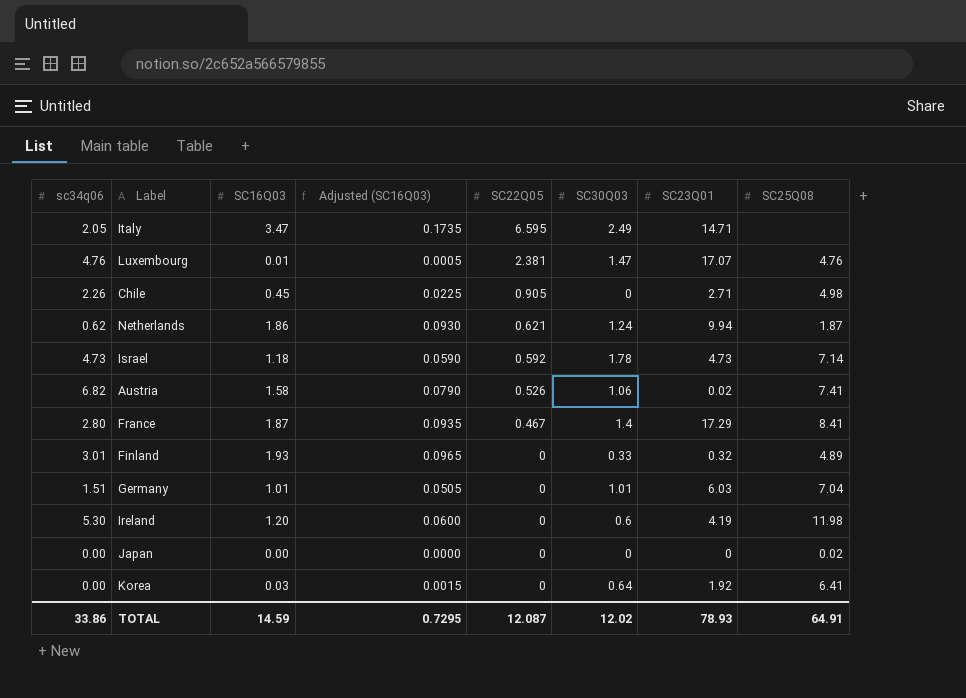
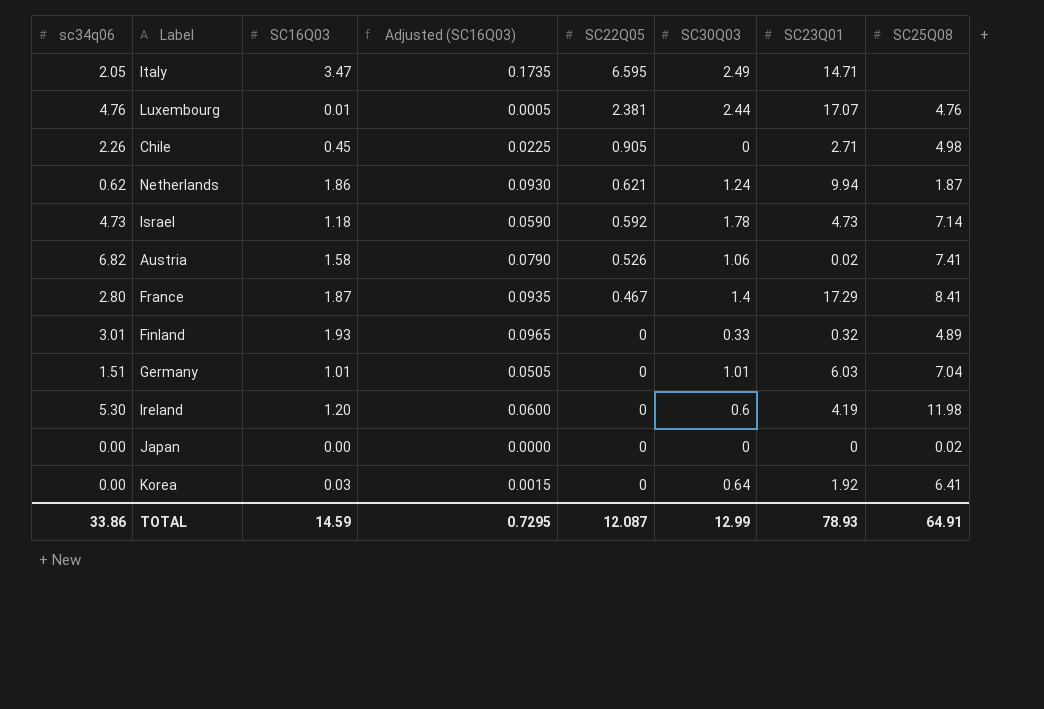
Luxembourg | SC30Q03: 1.47 -> 2.44
TOTAL | SC30Q03: 12.02 -> 12.99

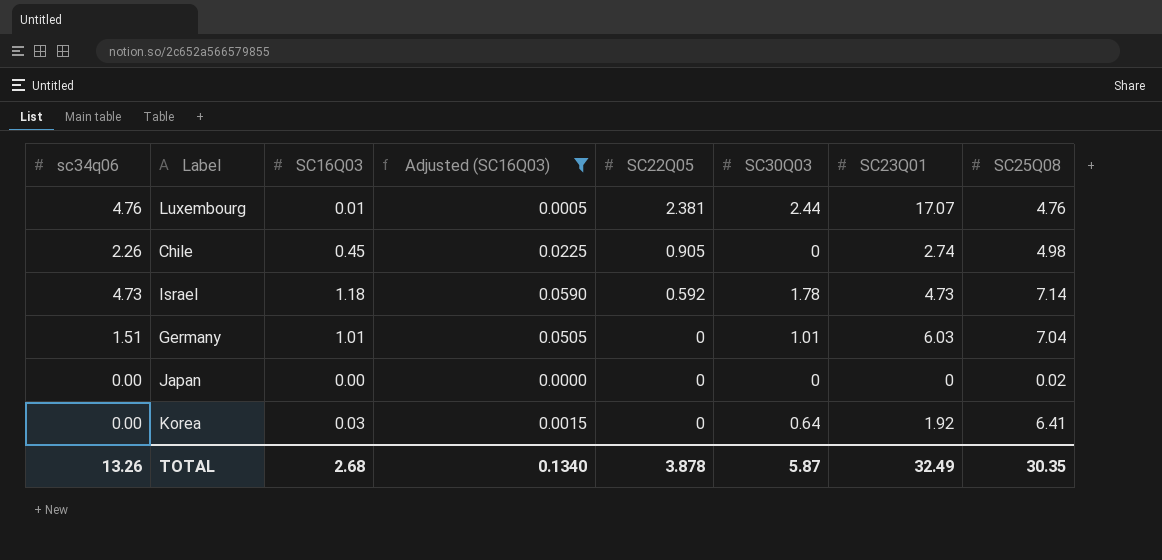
filter: none -> Adjusted (SC16Q03) <= 0.0590
Chile | SC23Q01: 2.71 -> 2.74
TOTAL | sc34q06: 33.86 -> 13.26
TOTAL | SC16Q03: 14.59 -> 2.68
TOTAL | Adjusted (SC16Q03): 0.7295 -> 0.1340
TOTAL | SC22Q05: 12.087 -> 3.878
TOTAL | SC30Q03: 12.99 -> 5.87
TOTAL | SC23Q01: 78.93 -> 32.49
TOTAL | SC25Q08: 64.91 -> 30.35

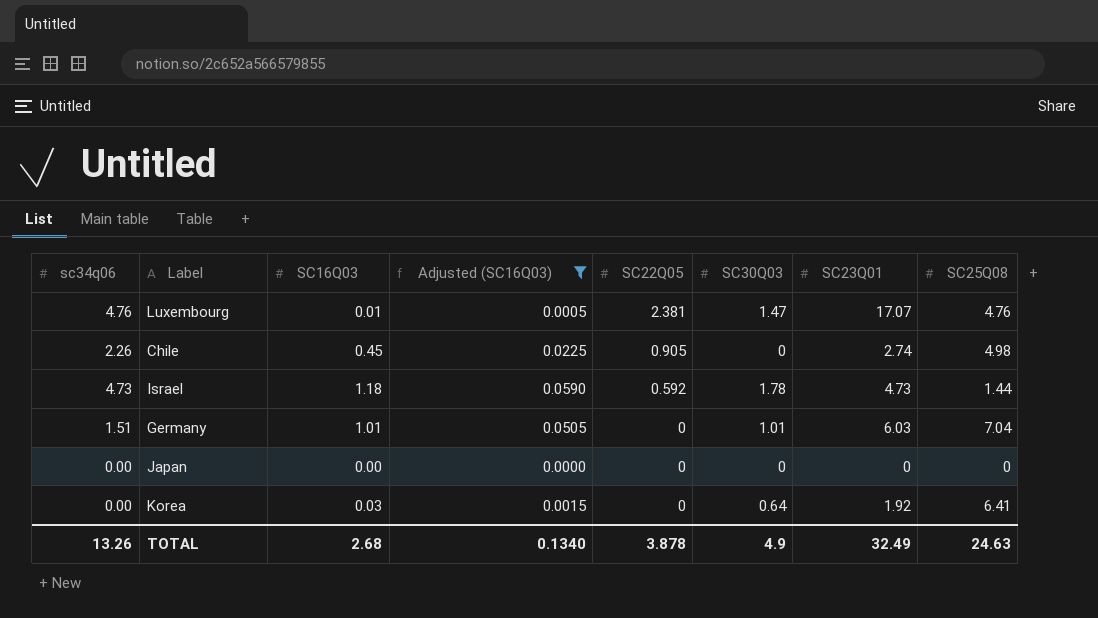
Luxembourg | SC30Q03: 2.44 -> 1.47
Israel | SC25Q08: 7.14 -> 1.44
Japan | SC25Q08: 0.02 -> 0
TOTAL | SC30Q03: 5.87 -> 4.9
TOTAL | SC25Q08: 30.35 -> 24.63

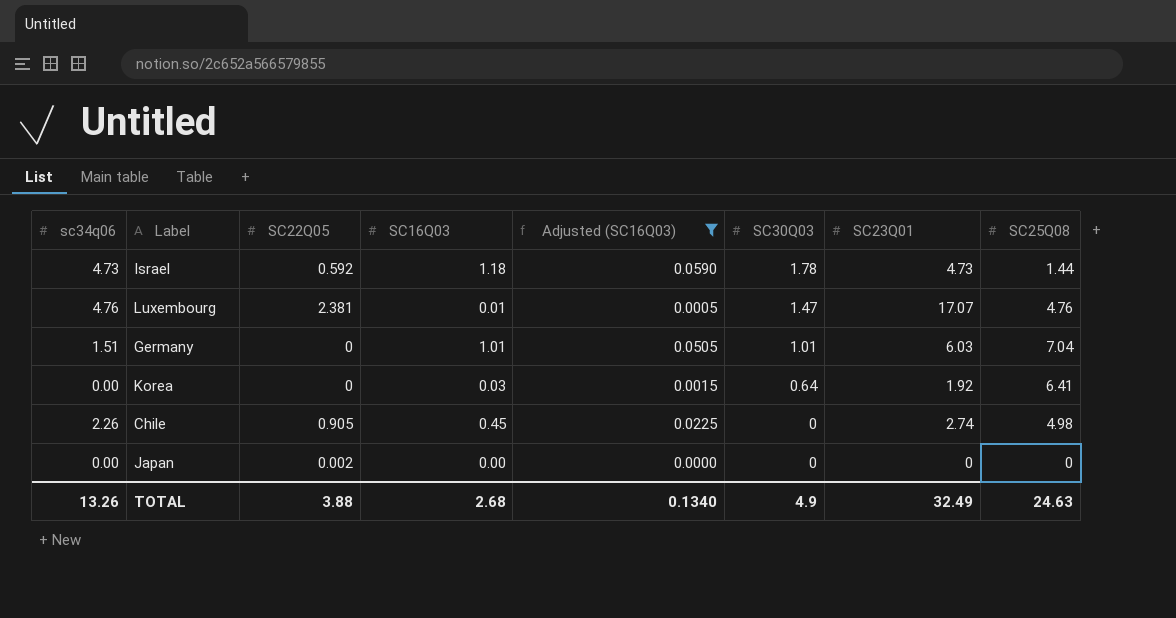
row order: SC22Q05 descending -> SC30Q03 descending
column SC22Q05 | position: 5 -> 3
Japan | SC22Q05: 0 -> 0.002
TOTAL | SC22Q05: 3.878 -> 3.88

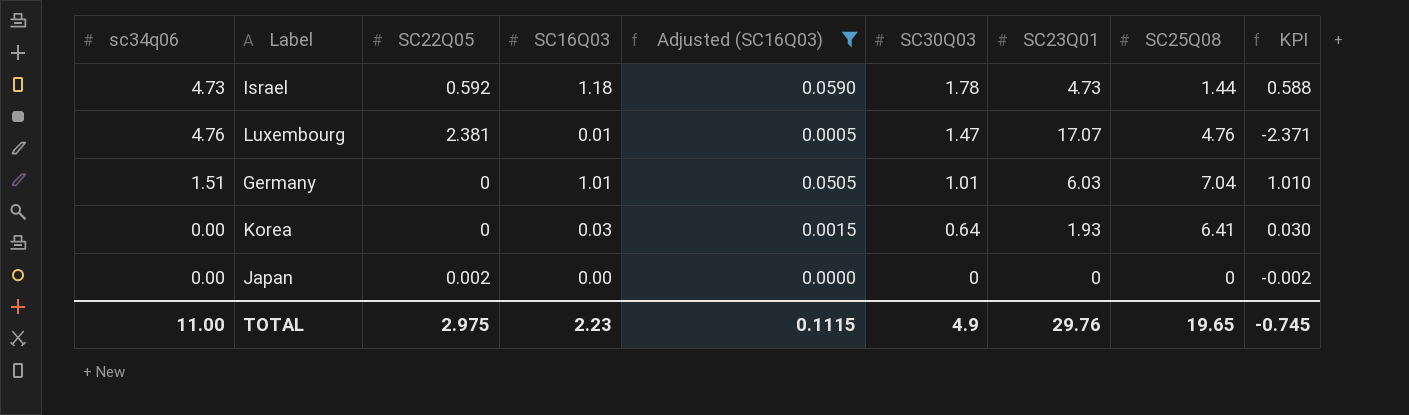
column KPI | formula: none -> [SC16Q03] - [SC22Q05]
row Chile: 2.26 | 0.905 | 0.45 | 0.0225 | 0 | 2.74 | 4.98 -> none
Korea | SC23Q01: 1.92 -> 1.93
TOTAL | sc34q06: 13.26 -> 11.00
TOTAL | SC22Q05: 3.88 -> 2.975
TOTAL | SC16Q03: 2.68 -> 2.23
TOTAL | Adjusted (SC16Q03): 0.1340 -> 0.1115
TOTAL | SC23Q01: 32.49 -> 29.76
TOTAL | SC25Q08: 24.63 -> 19.65

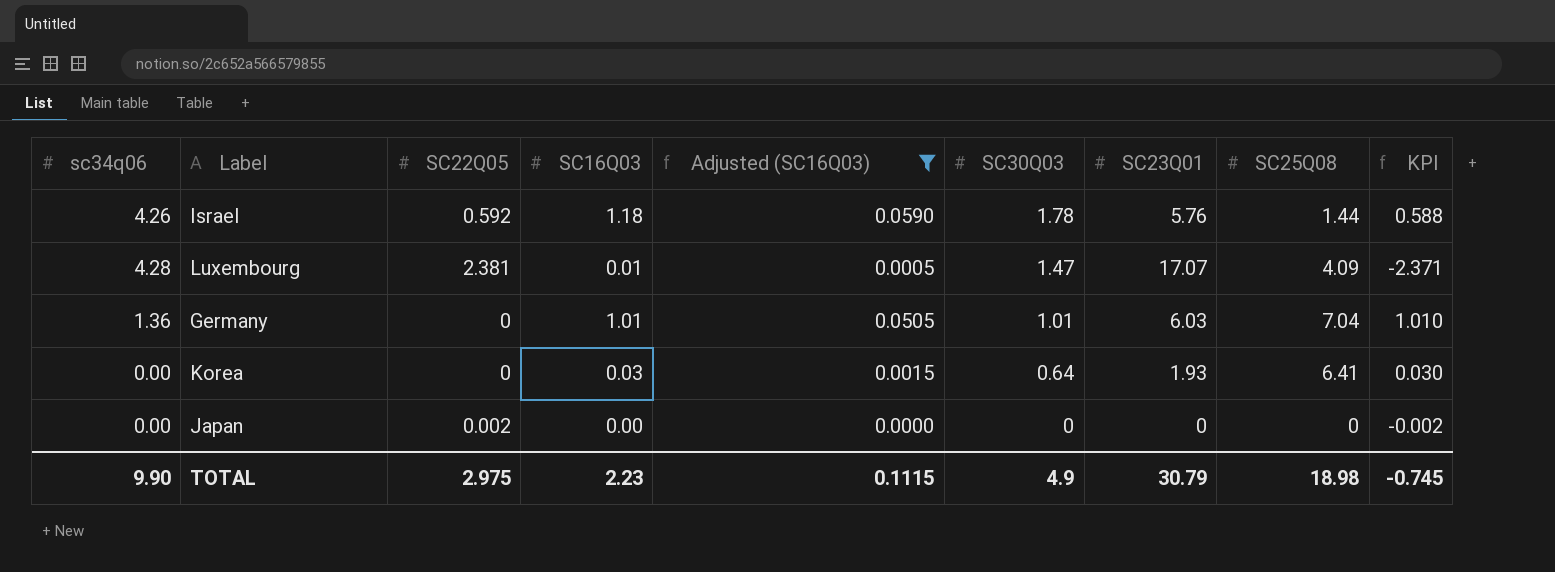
Israel | sc34q06: 4.73 -> 4.26
Israel | SC23Q01: 4.73 -> 5.76
Luxembourg | sc34q06: 4.76 -> 4.28
Luxembourg | SC25Q08: 4.76 -> 4.09
Germany | sc34q06: 1.51 -> 1.36
TOTAL | sc34q06: 11.00 -> 9.90
TOTAL | SC23Q01: 29.76 -> 30.79
TOTAL | SC25Q08: 19.65 -> 18.98

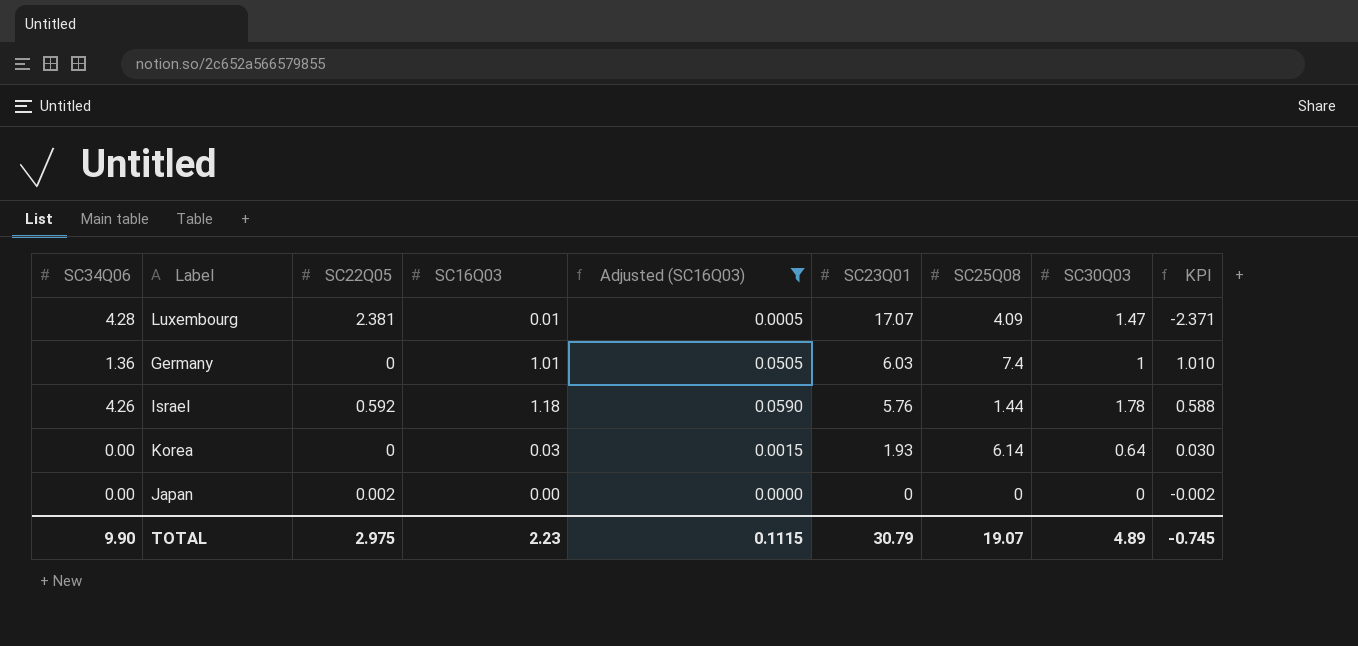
row order: SC30Q03 descending -> SC23Q01 descending
column name: sc34q06 -> SC34Q06
column SC30Q03 | position: 6 -> 8
Germany | SC25Q08: 7.04 -> 7.4
Germany | SC30Q03: 1.01 -> 1
Korea | SC25Q08: 6.41 -> 6.14
TOTAL | SC25Q08: 18.98 -> 19.07
TOTAL | SC30Q03: 4.9 -> 4.89

